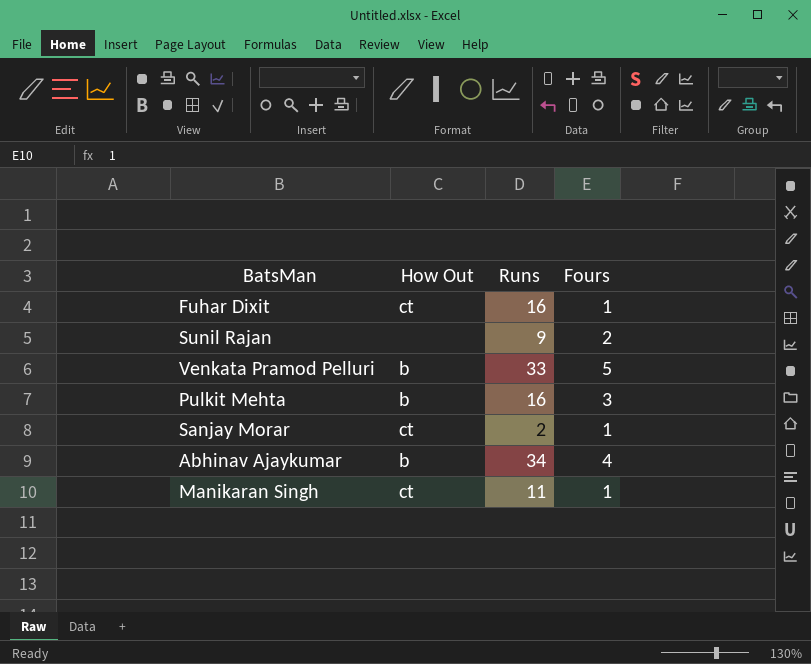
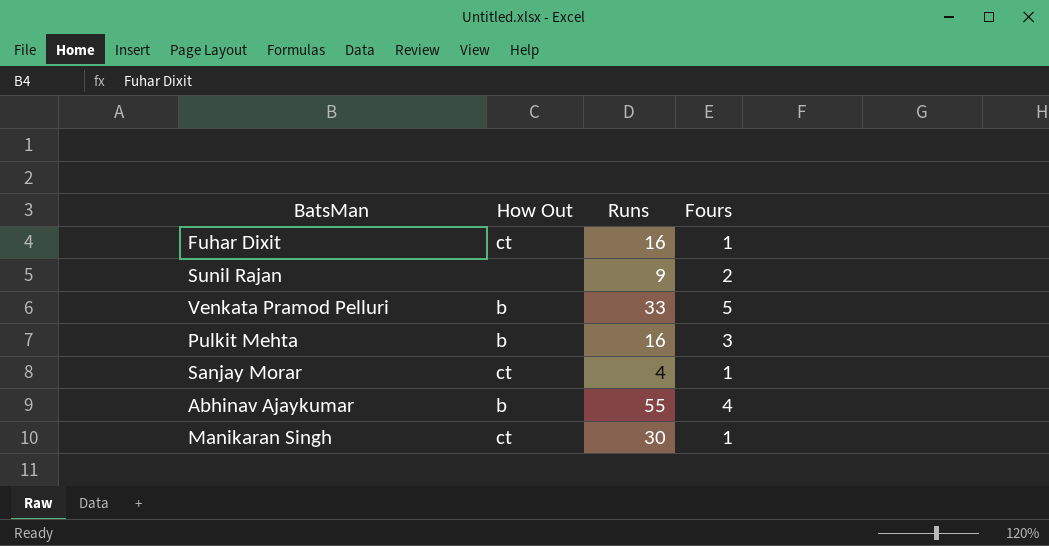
Sanjay Morar | Runs: 2 -> 4
Abhinav Ajaykumar | Runs: 34 -> 55
Manikaran Singh | Runs: 11 -> 30

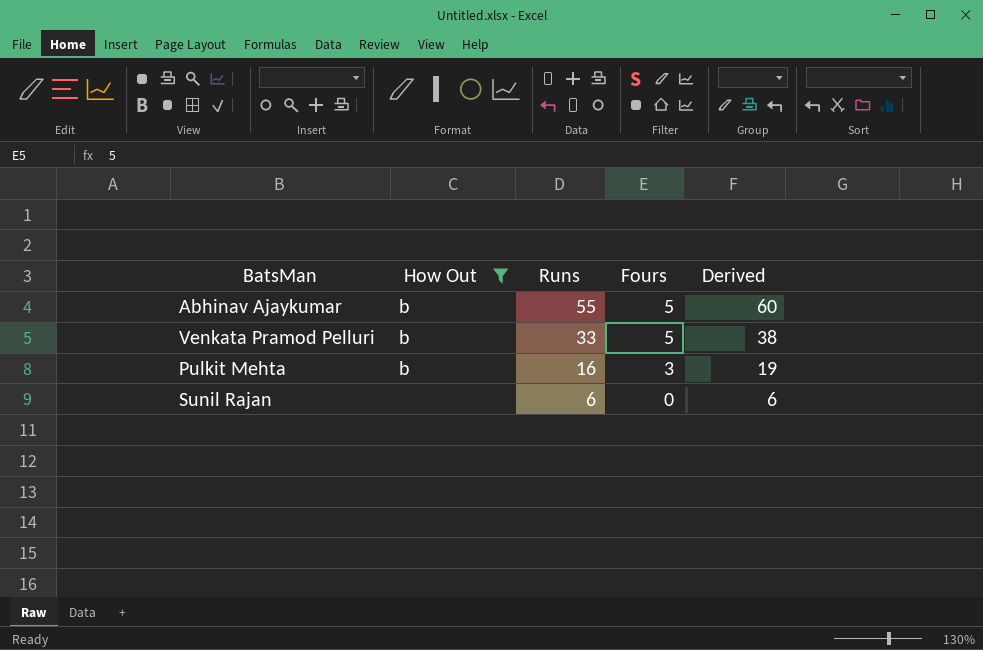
filter: none -> How Out != ct
row order: none -> Runs descending
column Derived | formula: none -> [Runs] + [Fours]
Abhinav Ajaykumar | Fours: 4 -> 5
Sunil Rajan | Runs: 9 -> 6
Sunil Rajan | Fours: 2 -> 0

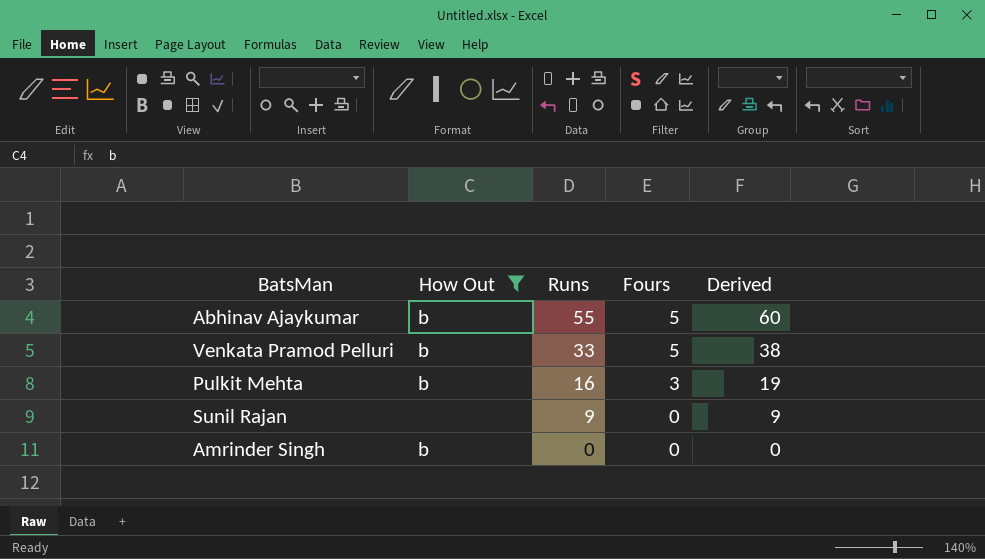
Sunil Rajan | Runs: 6 -> 9
Sunil Rajan | Derived: 6 -> 9
row Amrinder Singh: none -> b | 0 | 0 | 0

